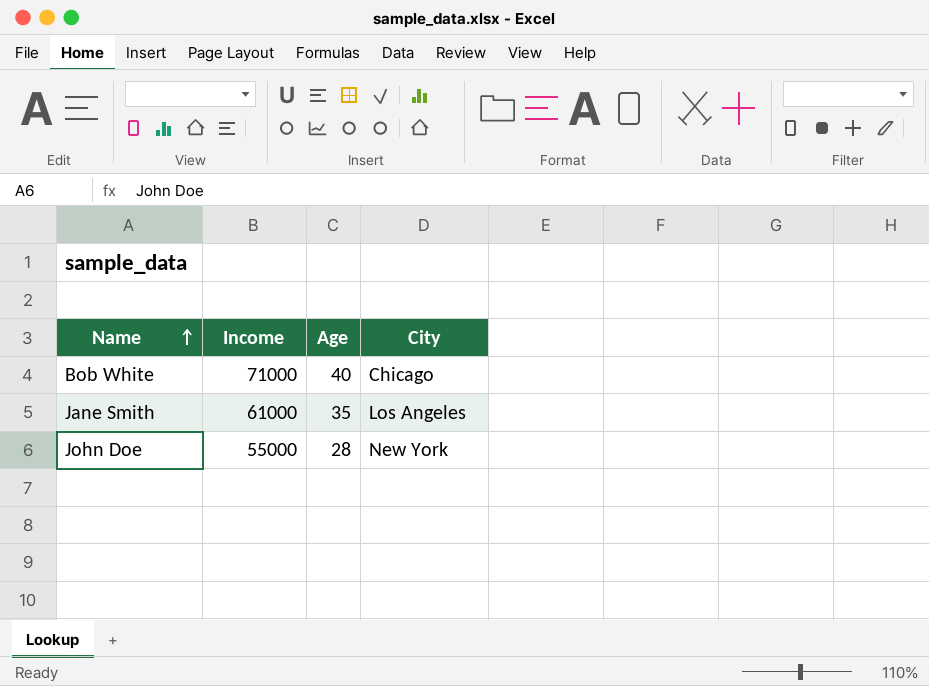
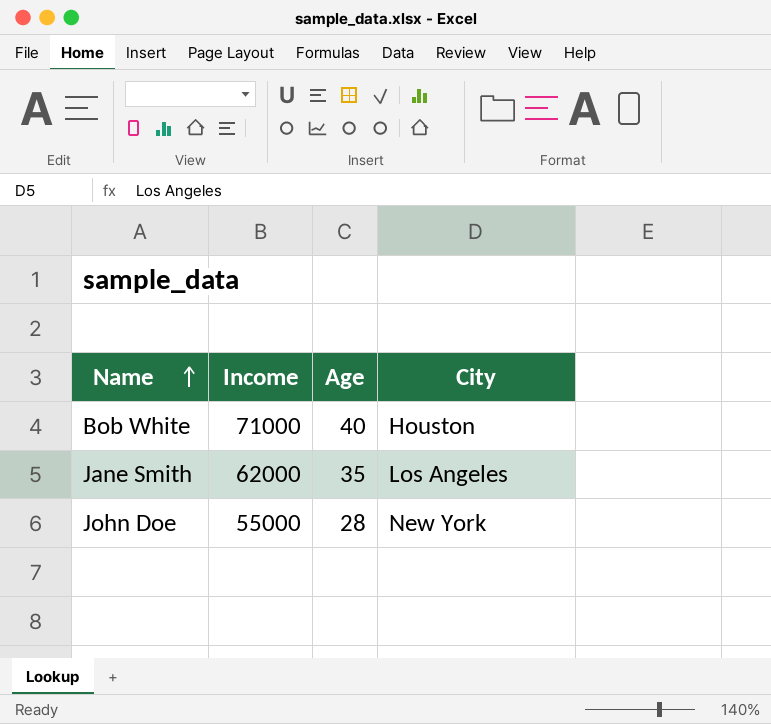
Bob White | City: Chicago -> Houston
Jane Smith | Income: 61000 -> 62000

